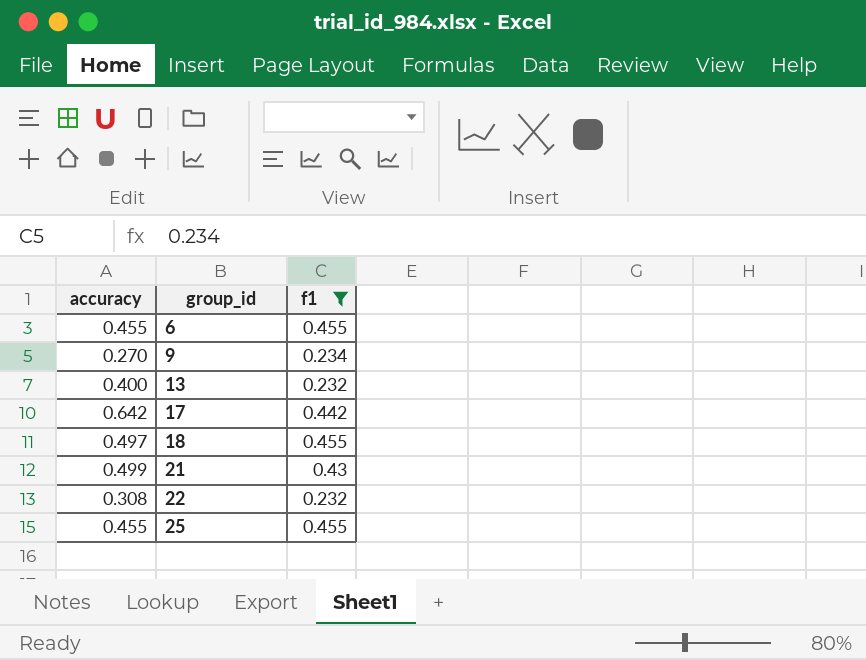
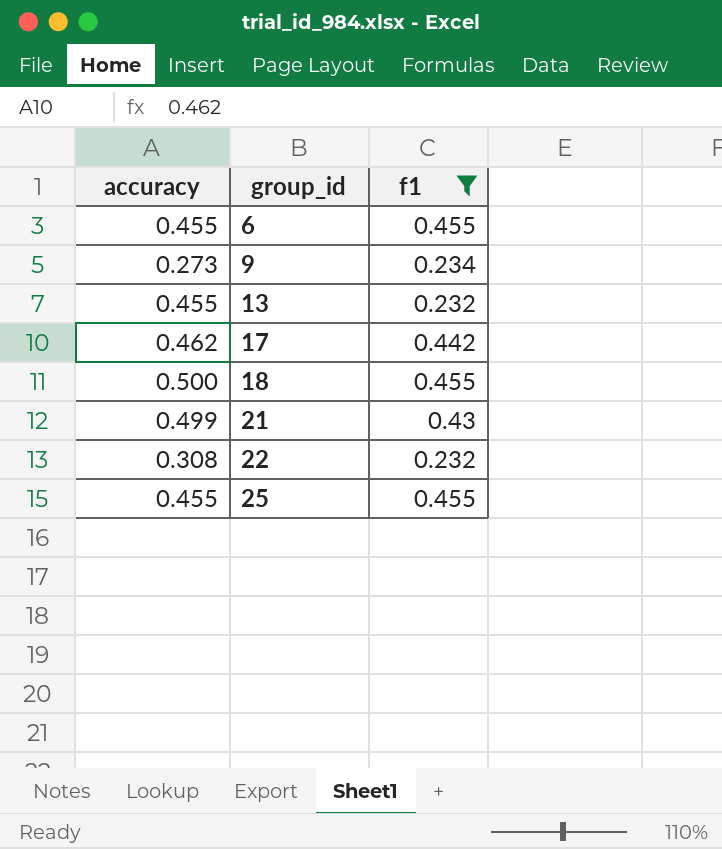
9 | accuracy: 0.270 -> 0.273
13 | accuracy: 0.400 -> 0.455
17 | accuracy: 0.642 -> 0.462
18 | accuracy: 0.497 -> 0.500

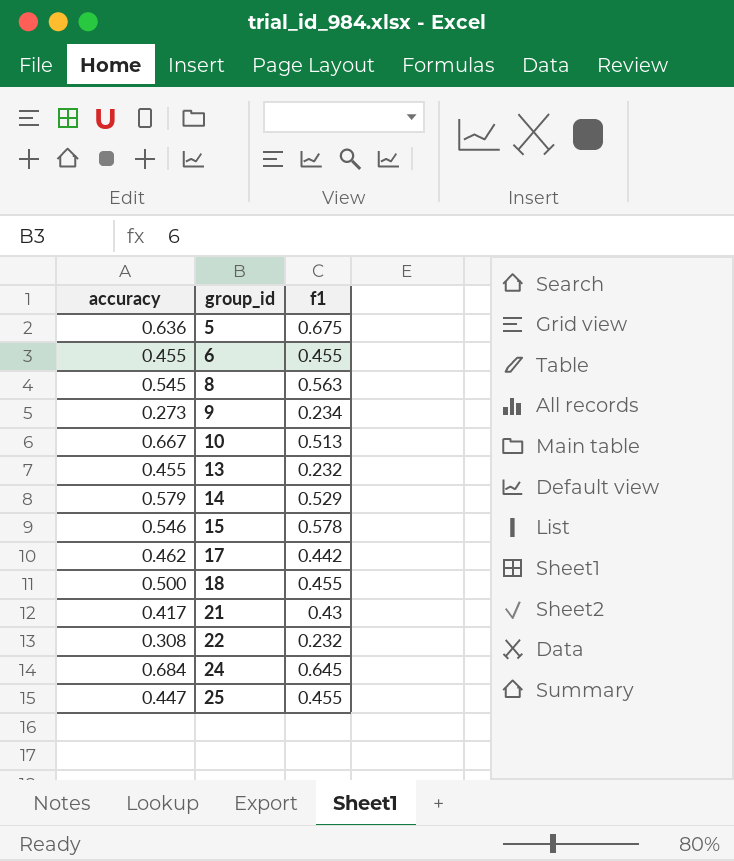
filter: f1 <= 0.455 -> none
21 | accuracy: 0.499 -> 0.417
25 | accuracy: 0.455 -> 0.447

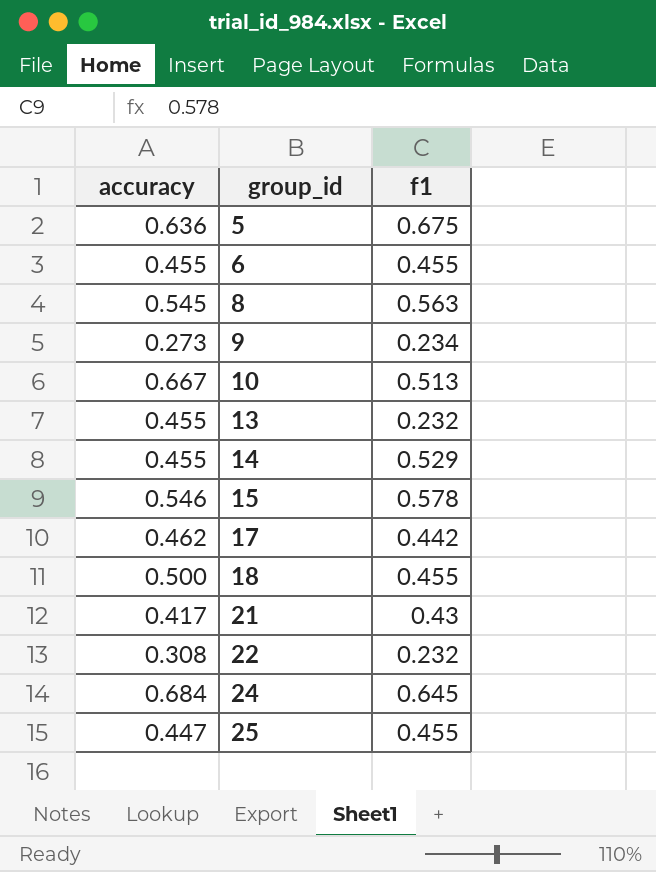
14 | accuracy: 0.579 -> 0.455

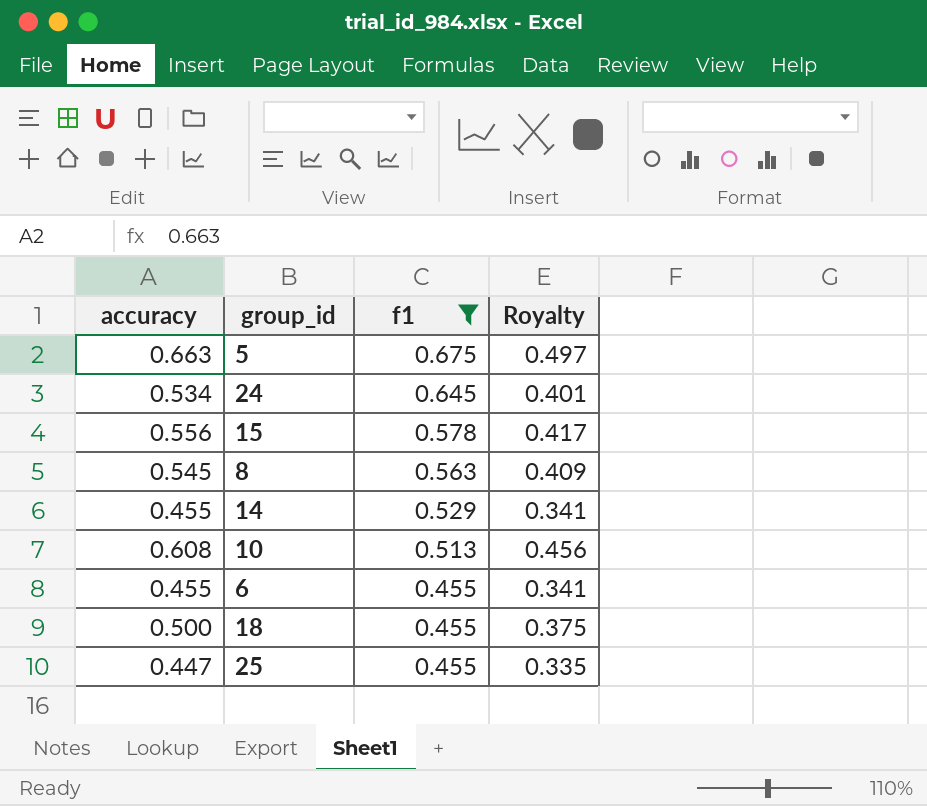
filter: none -> f1 >= 0.455
row order: group_id ascending -> f1 descending
column Royalty | formula: none -> [accuracy] * 0.75
5 | accuracy: 0.636 -> 0.663
24 | accuracy: 0.684 -> 0.534
15 | accuracy: 0.546 -> 0.556
10 | accuracy: 0.667 -> 0.608

